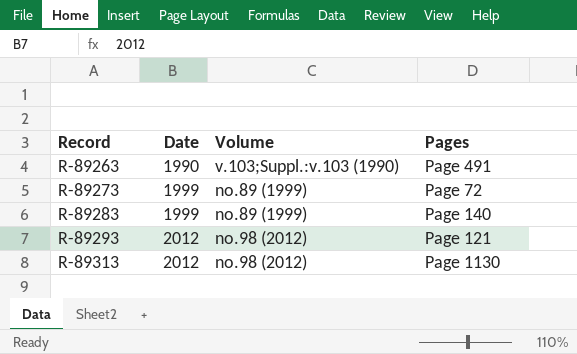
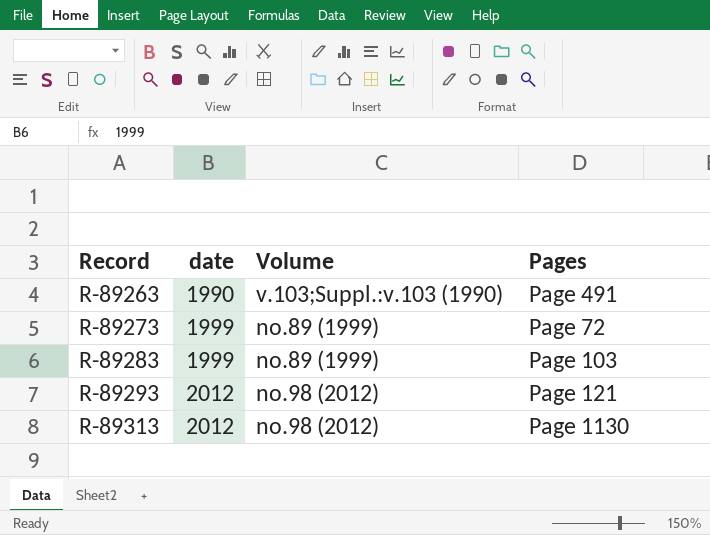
column name: Date -> date
R-89283 | Pages: Page 140 -> Page 103

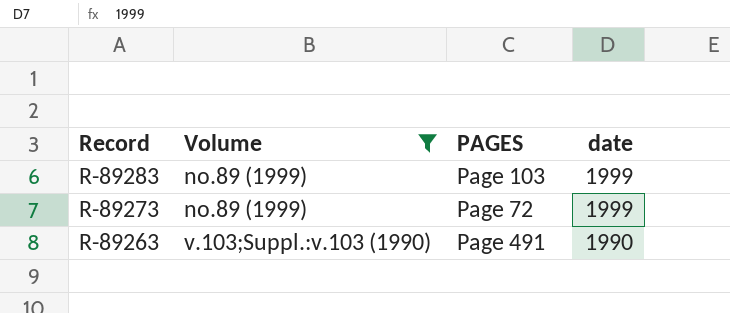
filter: none -> Volume != no.98 (2012)
row order: Record ascending -> Record descending
column name: Pages -> PAGES
column date | position: 2 -> 4

